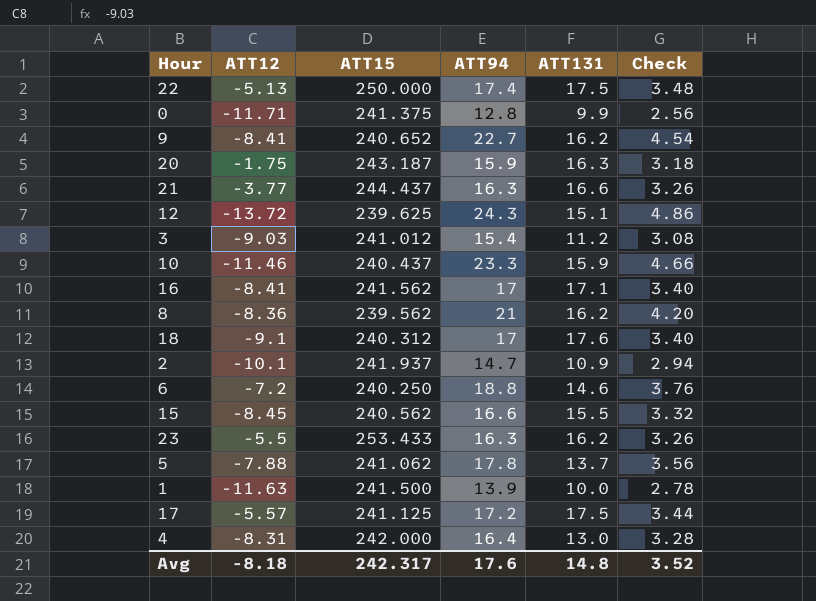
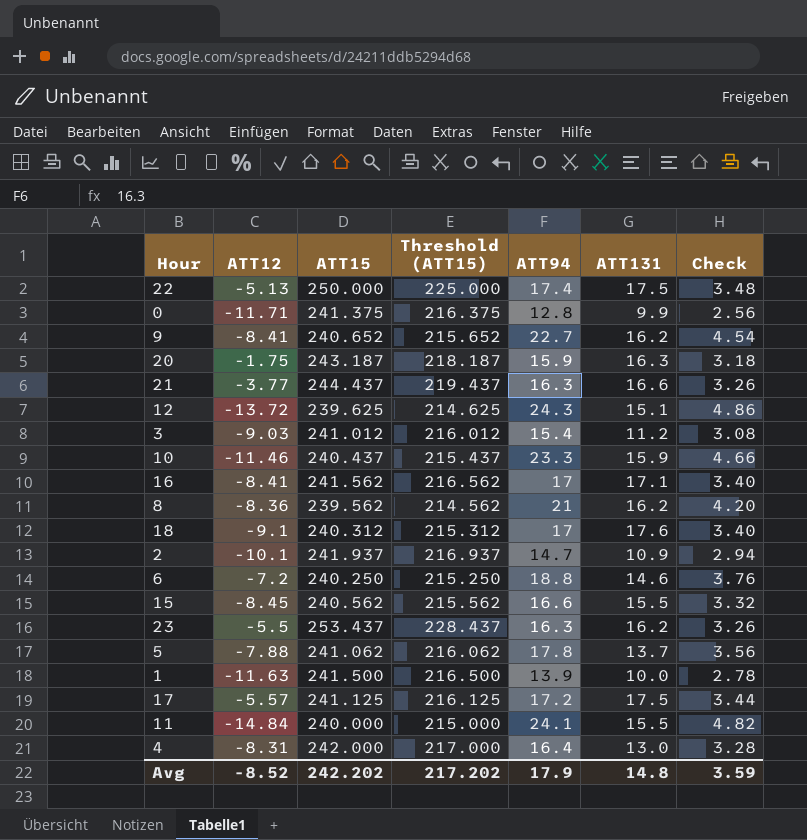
column Threshold (ATT15) | formula: none -> [ATT15] - 25
23 | ATT15: 253.433 -> 253.437
row 11: none -> -14.84 | 240.000 | 215.000 | 24.1 | 15.5 | 4.82
Avg | ATT12: -8.18 -> -8.52
Avg | ATT15: 242.317 -> 242.202
Avg | ATT94: 17.6 -> 17.9
Avg | Check: 3.52 -> 3.59

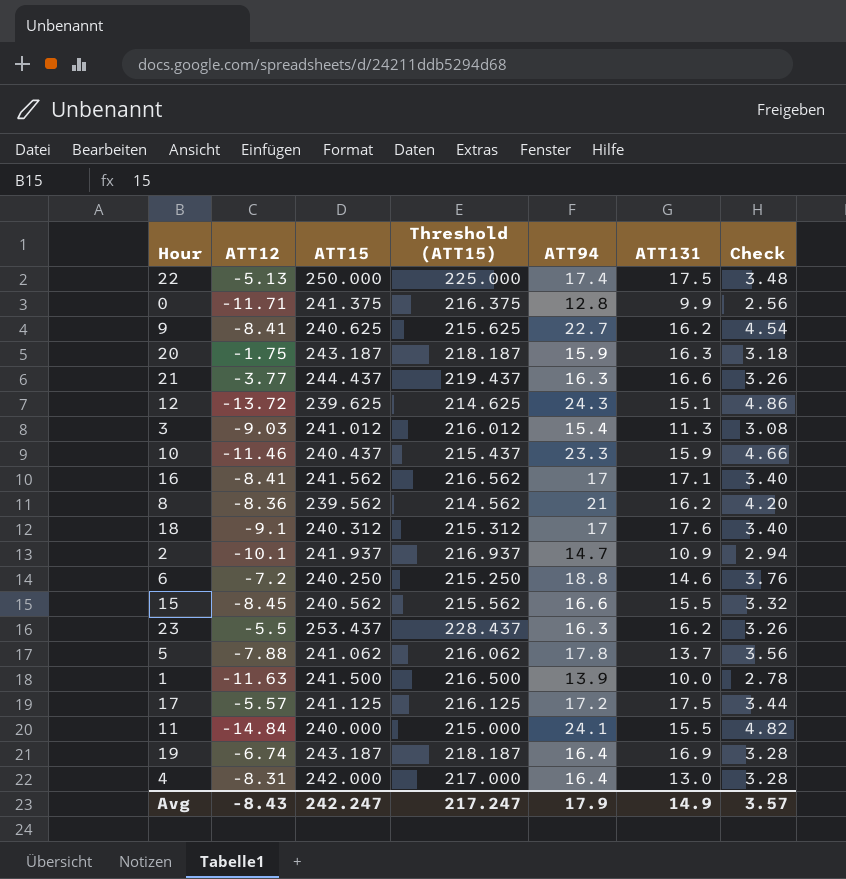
9 | ATT15: 240.652 -> 240.625
9 | Threshold (ATT15): 215.652 -> 215.625
3 | ATT131: 11.2 -> 11.3
row 19: none -> -6.74 | 243.187 | 218.187 | 16.4 | 16.9 | 3.28
Avg | ATT12: -8.52 -> -8.43
Avg | ATT15: 242.202 -> 242.247
Avg | Threshold (ATT15): 217.202 -> 217.247
Avg | ATT131: 14.8 -> 14.9
Avg | Check: 3.59 -> 3.57

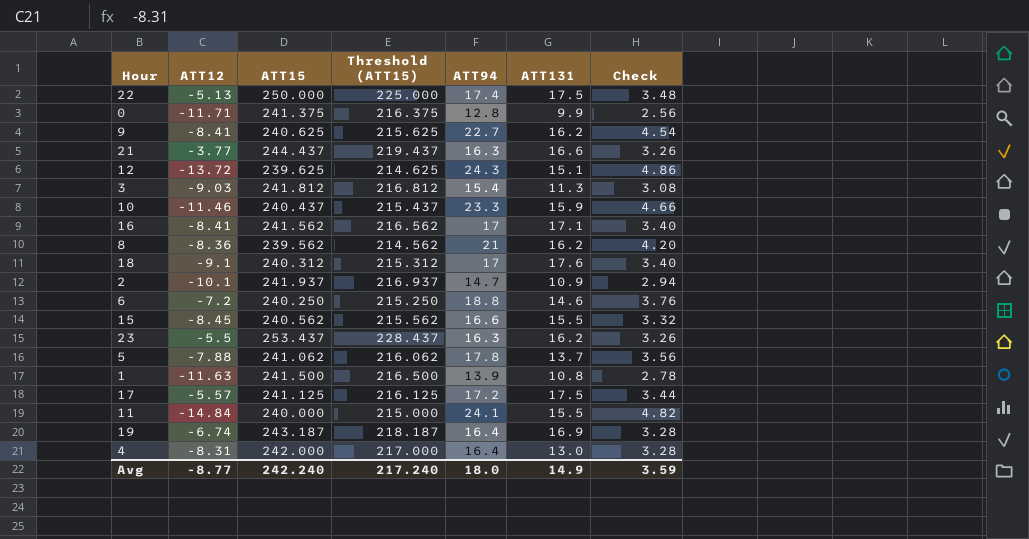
row 20: -1.75 | 243.187 | 218.187 | 15.9 | 16.3 | 3.18 -> none
3 | ATT15: 241.012 -> 241.812
3 | Threshold (ATT15): 216.012 -> 216.812
1 | ATT131: 10.0 -> 10.8
Avg | ATT12: -8.43 -> -8.77
Avg | ATT15: 242.247 -> 242.240
Avg | Threshold (ATT15): 217.247 -> 217.240
Avg | ATT94: 17.9 -> 18.0
Avg | Check: 3.57 -> 3.59

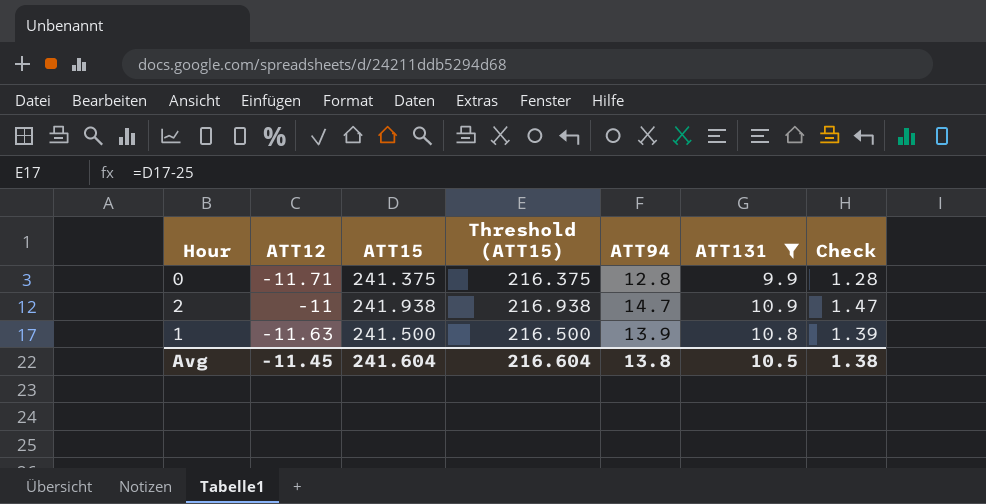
filter: none -> ATT131 <= 10.9
column Check | formula: [ATT94] * 0.2 -> [ATT94] * 0.1
2 | ATT12: -10.1 -> -11
2 | ATT15: 241.937 -> 241.938
2 | Threshold (ATT15): 216.937 -> 216.938
Avg | ATT12: -8.77 -> -11.45
Avg | ATT15: 242.240 -> 241.604
Avg | Threshold (ATT15): 217.240 -> 216.604
Avg | ATT94: 18.0 -> 13.8
Avg | ATT131: 14.9 -> 10.5
Avg | Check: 3.59 -> 1.38

